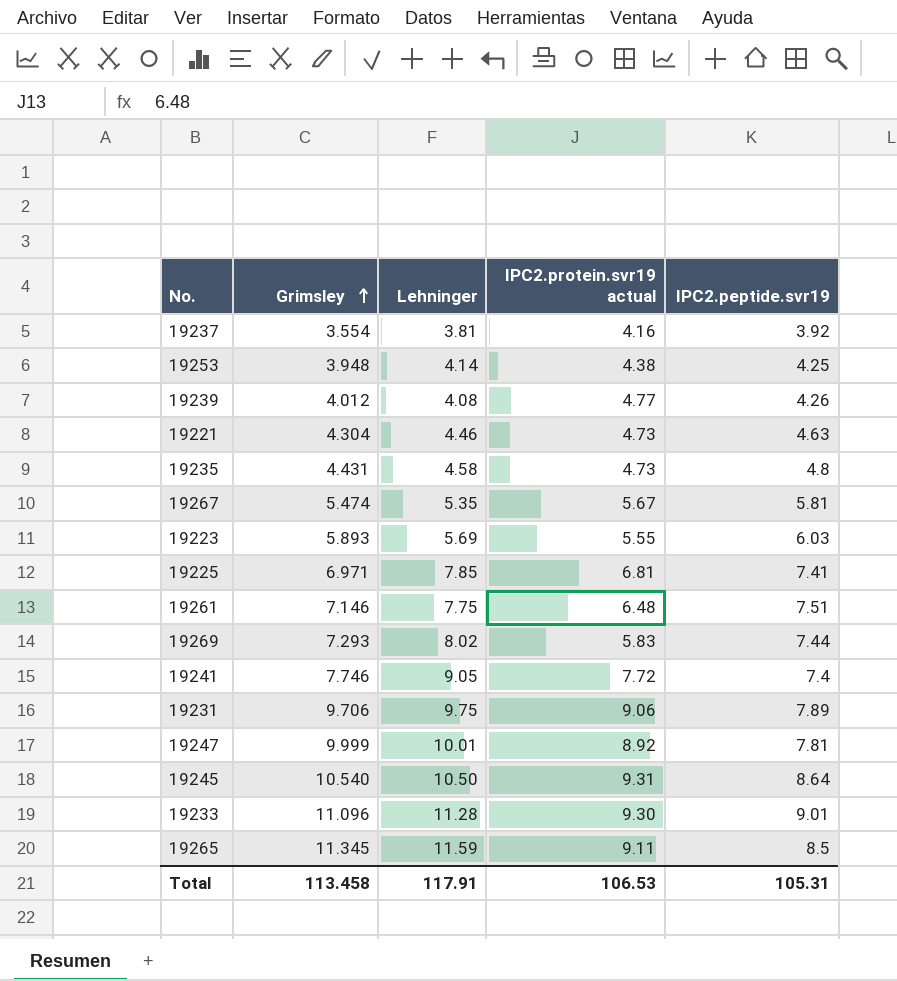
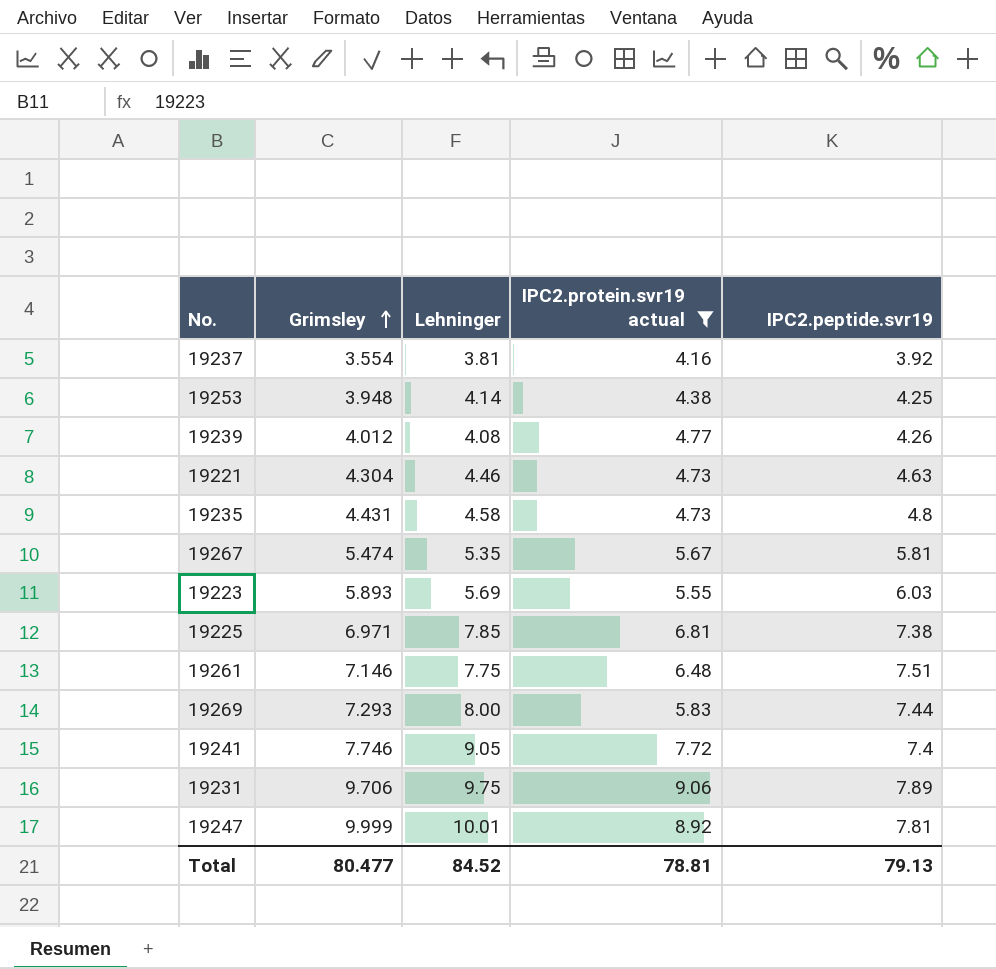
filter: none -> IPC2.protein.svr19 actual <= 9.06
19225 | IPC2.peptide.svr19: 7.41 -> 7.38
19269 | Lehninger: 8.02 -> 8.00
Total | Grimsley: 113.458 -> 80.477
Total | Lehninger: 117.91 -> 84.52
Total | IPC2.protein.svr19 actual: 106.53 -> 78.81
Total | IPC2.peptide.svr19: 105.31 -> 79.13

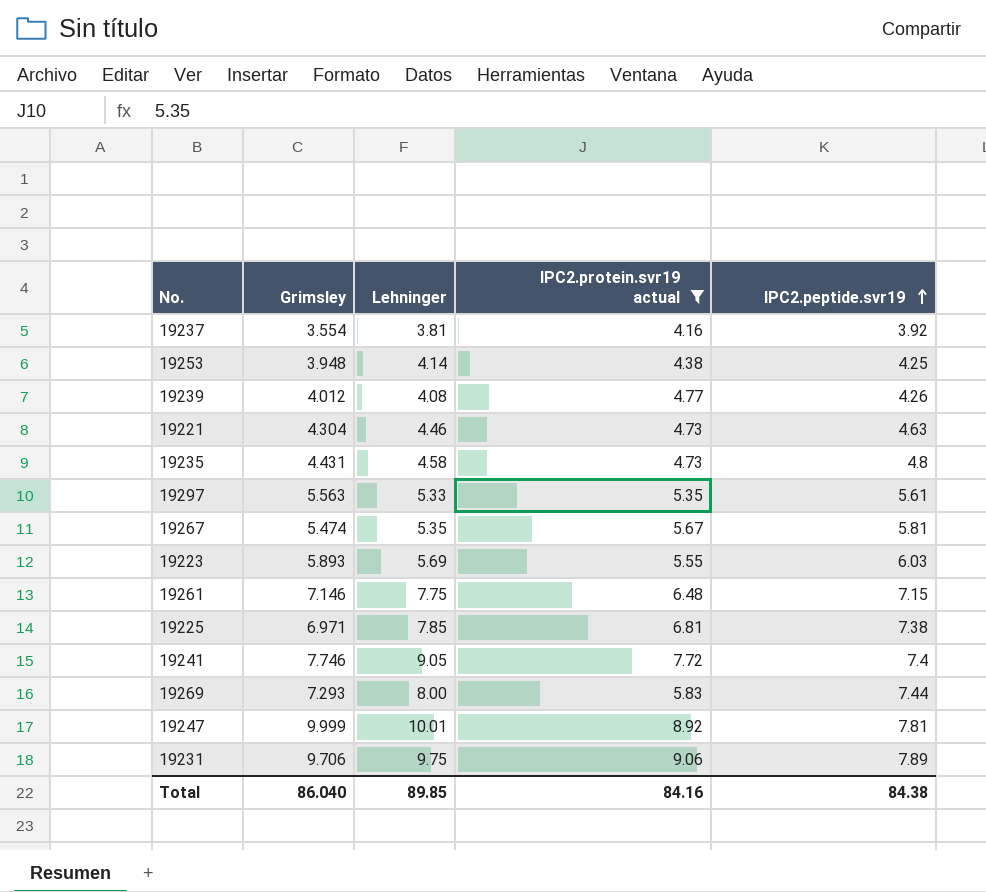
row order: Grimsley ascending -> IPC2.peptide.svr19 ascending
row 19297: none -> 5.563 | 5.33 | 5.35 | 5.61
19261 | IPC2.peptide.svr19: 7.51 -> 7.15
Total | Grimsley: 80.477 -> 86.040
Total | Lehninger: 84.52 -> 89.85
Total | IPC2.protein.svr19 actual: 78.81 -> 84.16
Total | IPC2.peptide.svr19: 79.13 -> 84.38

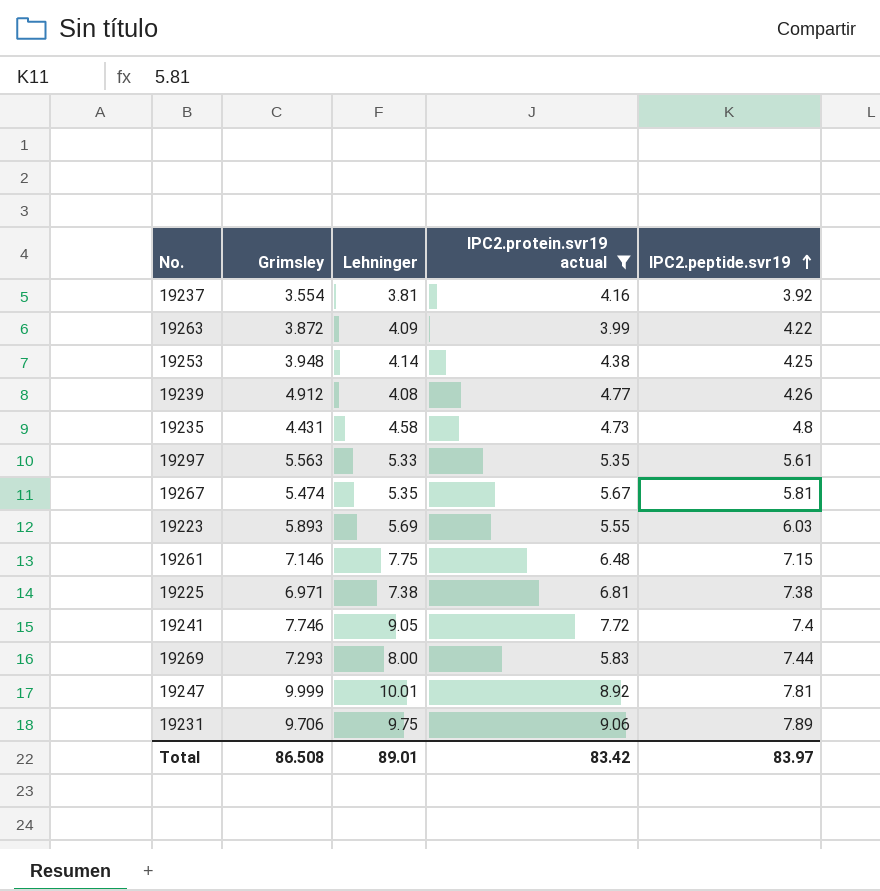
row 19221: 4.304 | 4.46 | 4.73 | 4.63 -> none
row 19263: none -> 3.872 | 4.09 | 3.99 | 4.22
19239 | Grimsley: 4.012 -> 4.912
19225 | Lehninger: 7.85 -> 7.38
Total | Grimsley: 86.040 -> 86.508
Total | Lehninger: 89.85 -> 89.01
Total | IPC2.protein.svr19 actual: 84.16 -> 83.42
Total | IPC2.peptide.svr19: 84.38 -> 83.97

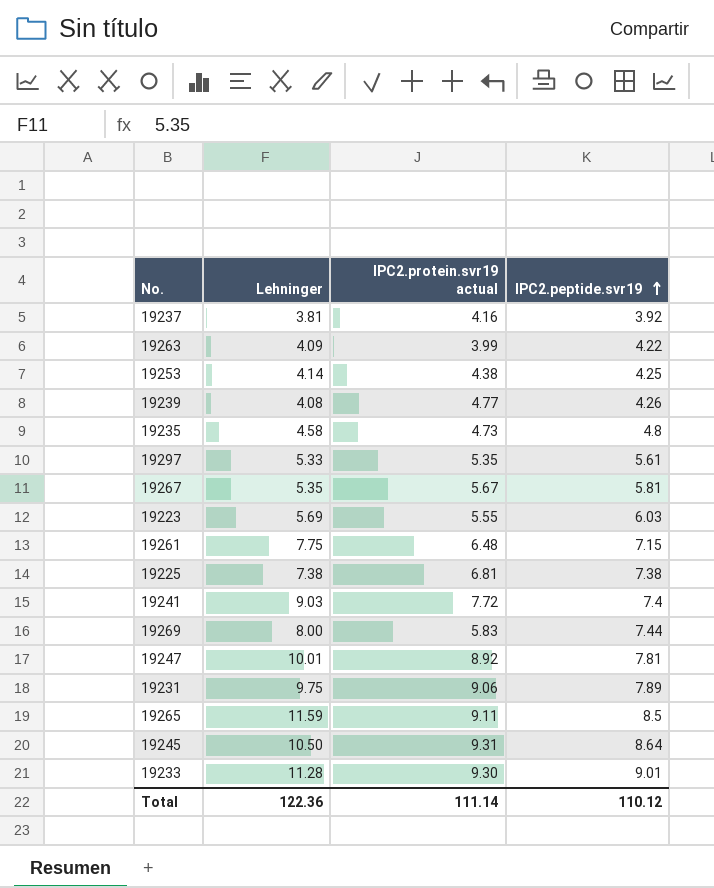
filter: IPC2.protein.svr19 actual <= 9.06 -> none
column Grimsley | position: 2 -> none
19241 | Lehninger: 9.05 -> 9.03
Total | Lehninger: 89.01 -> 122.36
Total | IPC2.protein.svr19 actual: 83.42 -> 111.14
Total | IPC2.peptide.svr19: 83.97 -> 110.12

